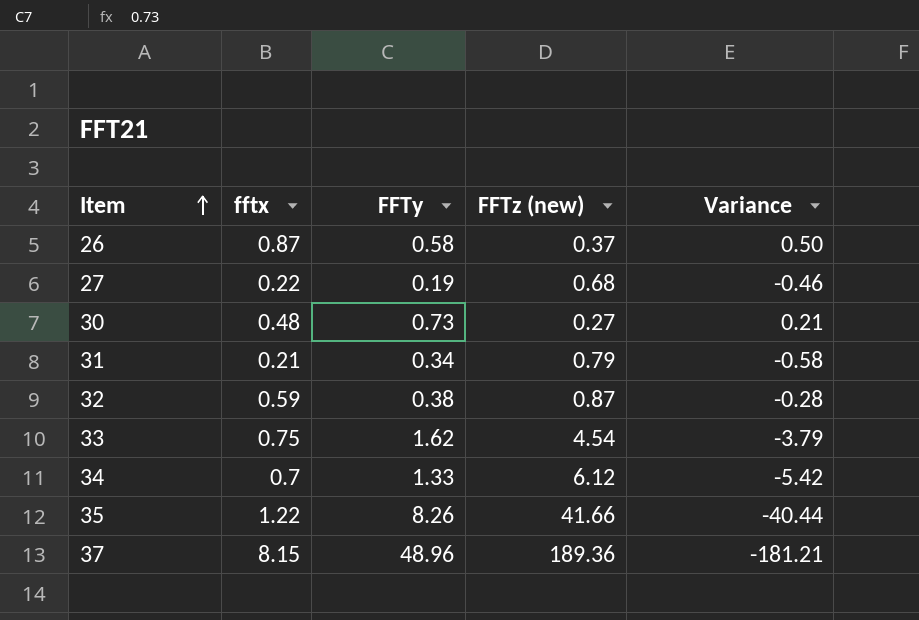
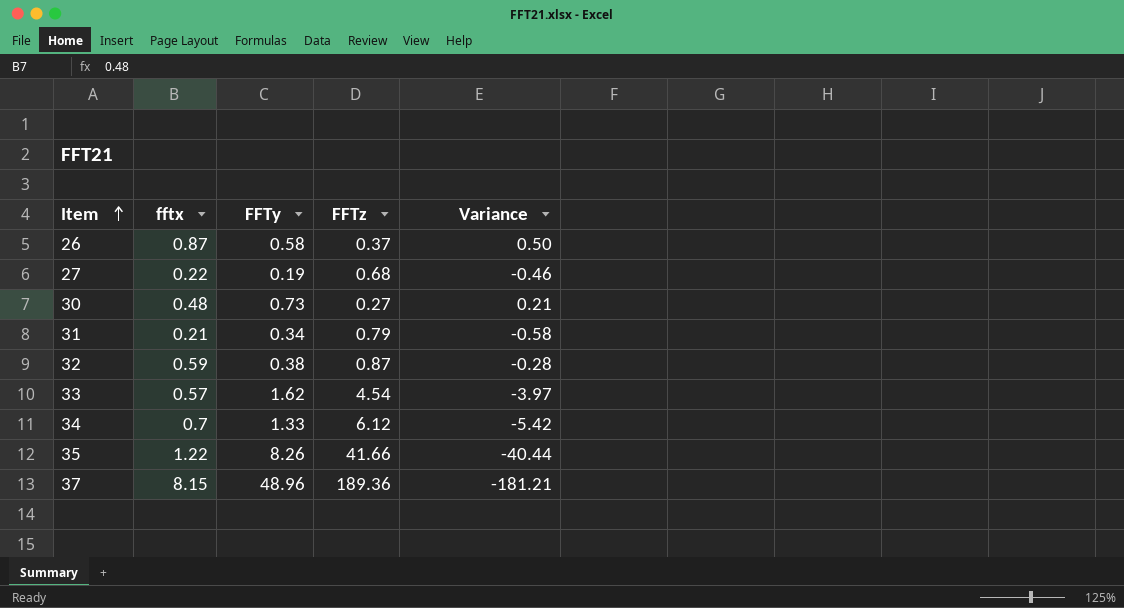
column name: FFTz (new) -> FFTz
33 | fftx: 0.75 -> 0.57
33 | Variance: -3.79 -> -3.97

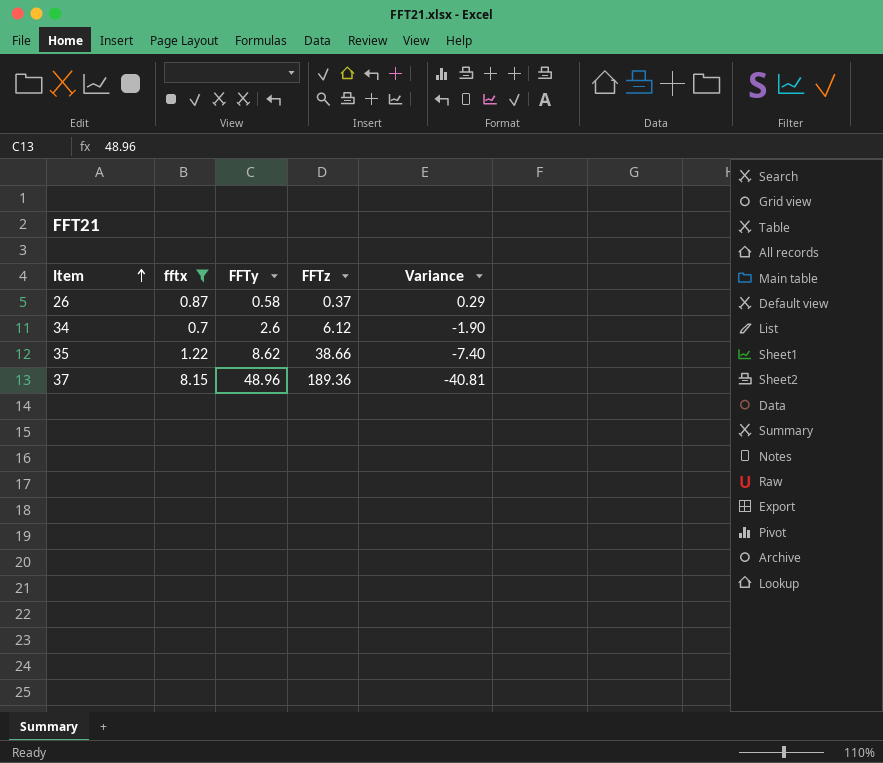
filter: none -> fftx >= 0.7
column Variance | formula: [fftx] - [FFTz] -> [fftx] - [FFTy]
34 | FFTy: 1.33 -> 2.6
35 | FFTy: 8.26 -> 8.62
35 | FFTz: 41.66 -> 38.66

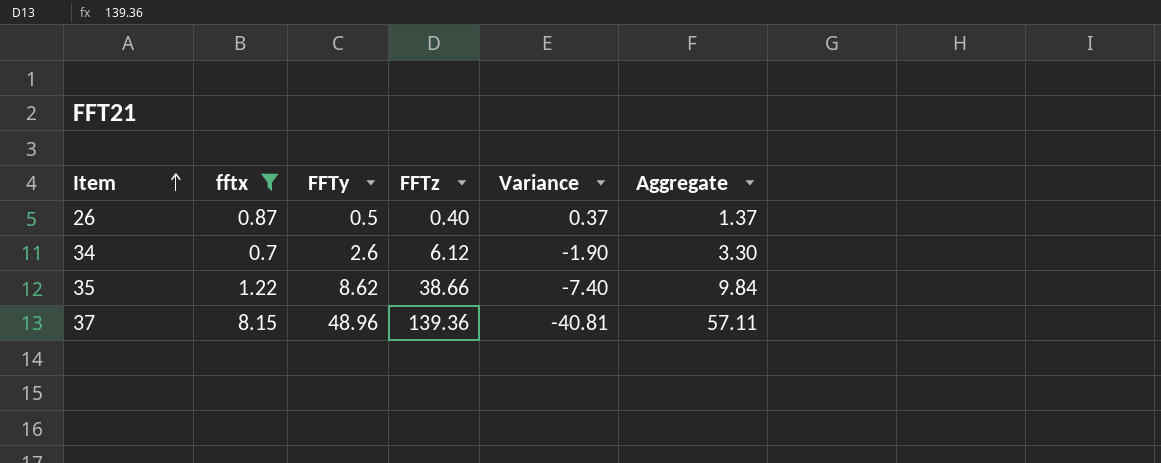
column Aggregate | formula: none -> [fftx] + [FFTy]
26 | FFTy: 0.58 -> 0.5
26 | FFTz: 0.37 -> 0.40
26 | Variance: 0.29 -> 0.37
37 | FFTz: 189.36 -> 139.36

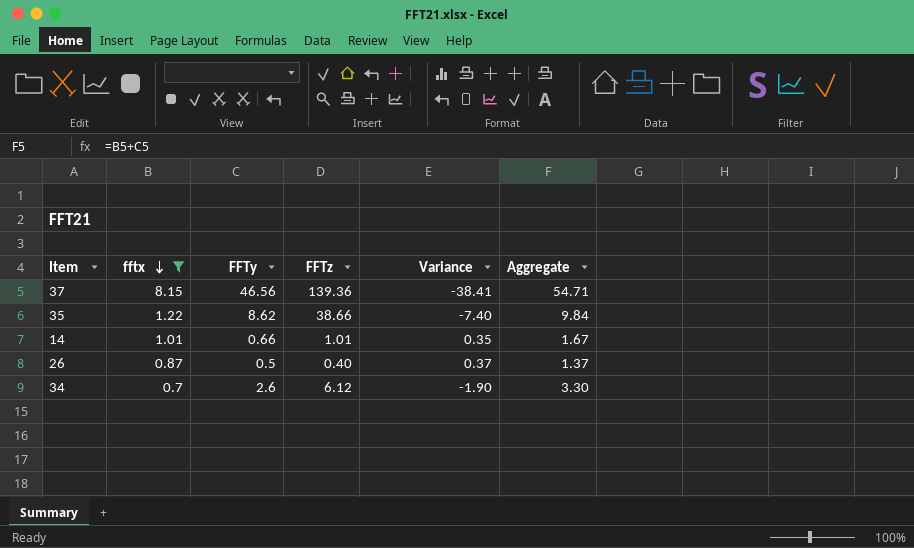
row order: Item ascending -> fftx descending
37 | FFTy: 48.96 -> 46.56
37 | Variance: -40.81 -> -38.41
37 | Aggregate: 57.11 -> 54.71
row 14: none -> 1.01 | 0.66 | 1.01 | 0.35 | 1.67

